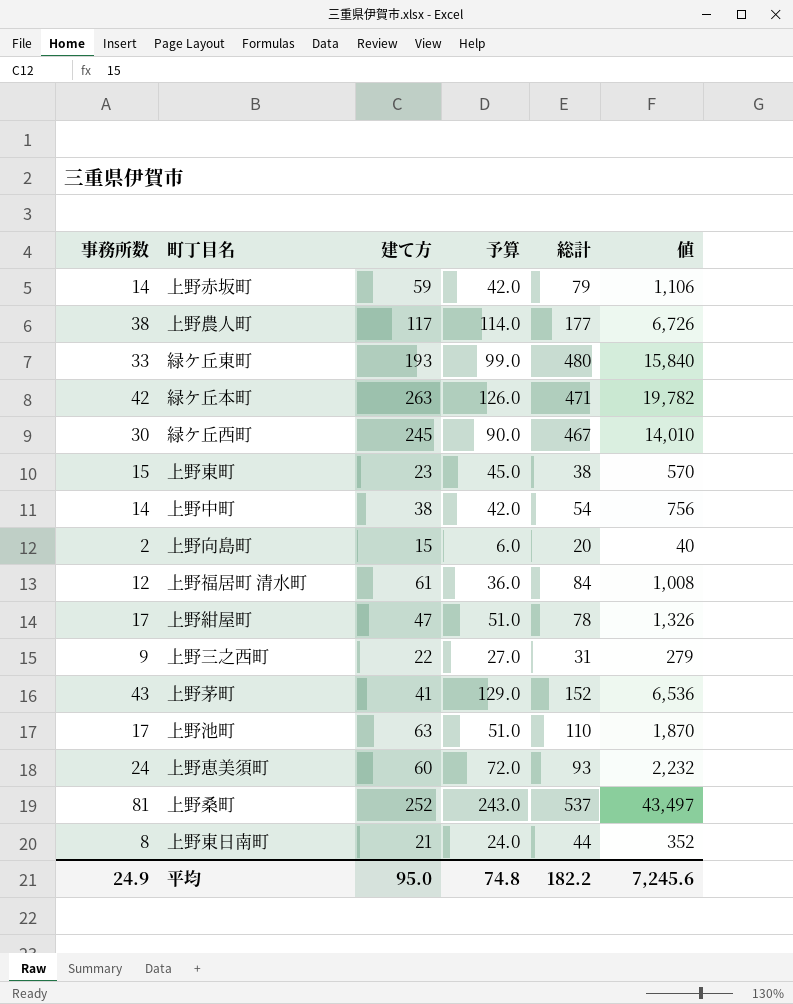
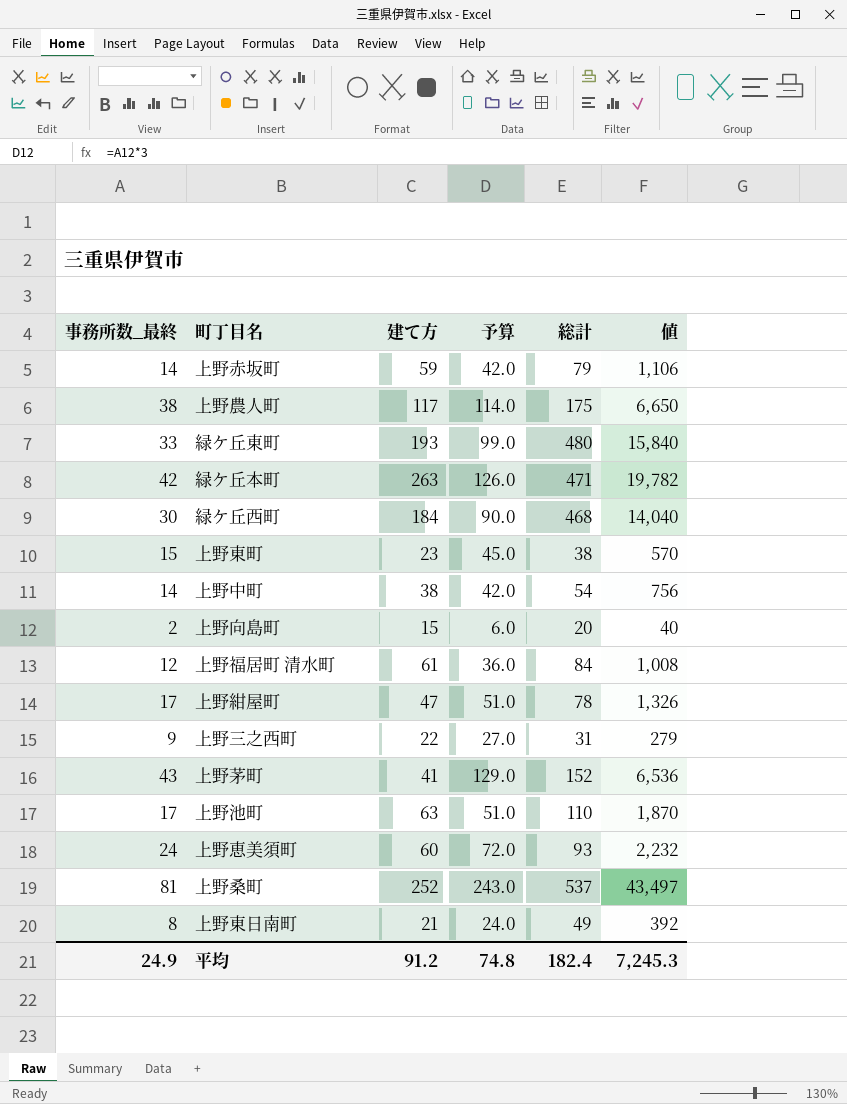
column name: 事務所数 -> 事務所数_最終
上野農人町 | 総計: 177 -> 175
上野農人町 | 値: 6,726 -> 6,650
緑ケ丘西町 | 建て方: 245 -> 184
緑ケ丘西町 | 総計: 467 -> 468
緑ケ丘西町 | 値: 14,010 -> 14,040
上野東日南町 | 総計: 44 -> 49
上野東日南町 | 値: 352 -> 392
平均 | 建て方: 95.0 -> 91.2
平均 | 総計: 182.2 -> 182.4
平均 | 値: 7,245.6 -> 7,245.3

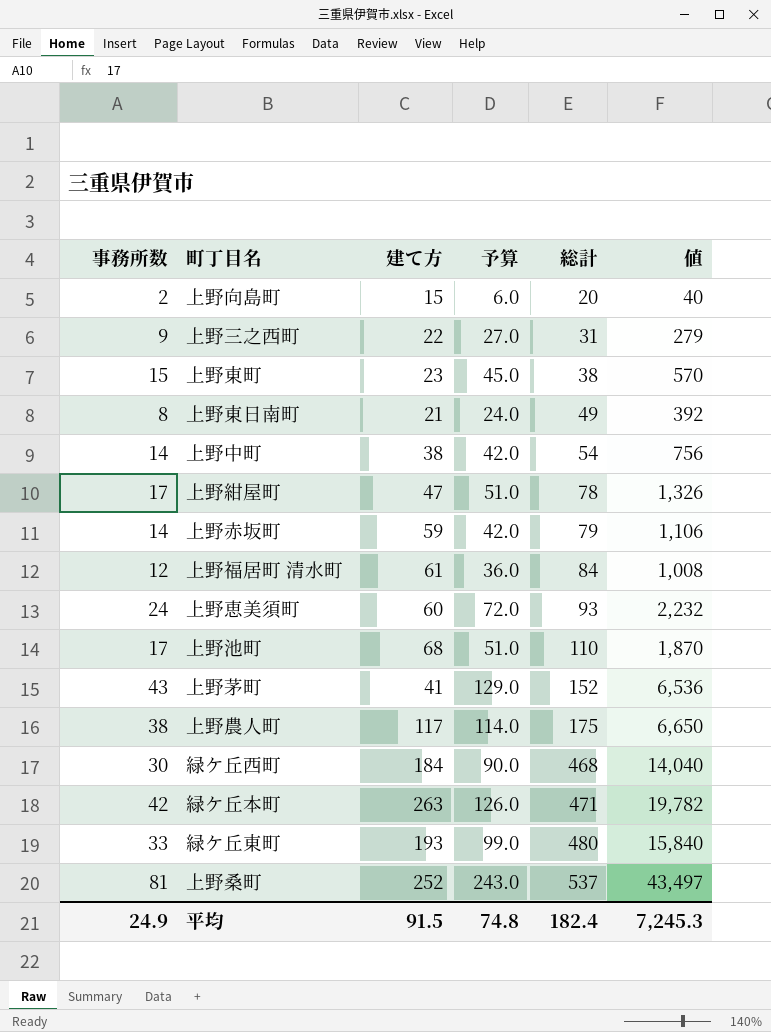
row order: none -> 総計 ascending
column name: 事務所数_最終 -> 事務所数
上野池町 | 建て方: 63 -> 68
平均 | 建て方: 91.2 -> 91.5

